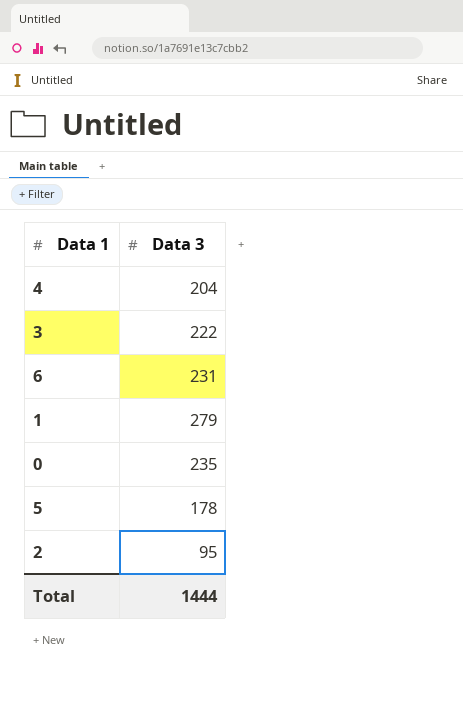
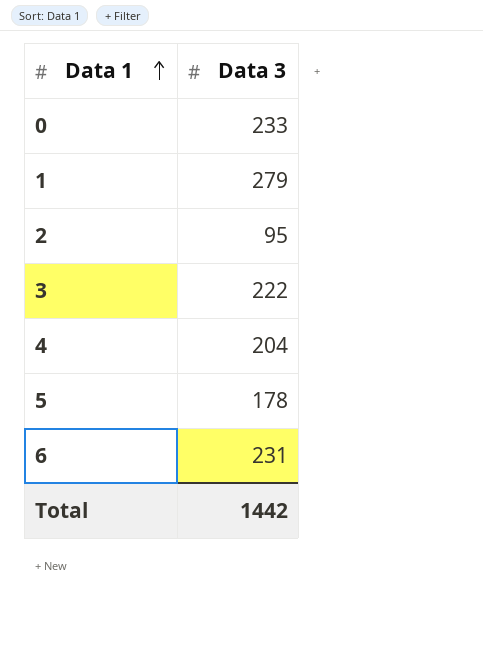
row order: none -> Data 1 ascending
0 | Data 3: 235 -> 233
Total | Data 3: 1444 -> 1442

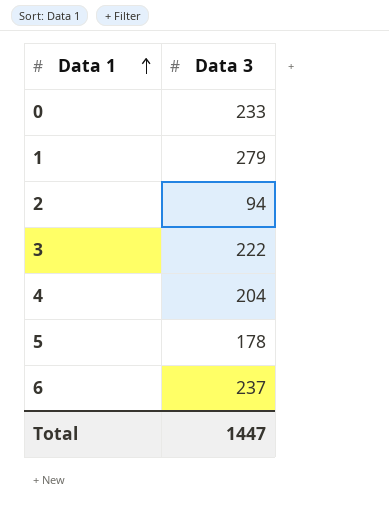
2 | Data 3: 95 -> 94
6 | Data 3: 231 -> 237
Total | Data 3: 1442 -> 1447

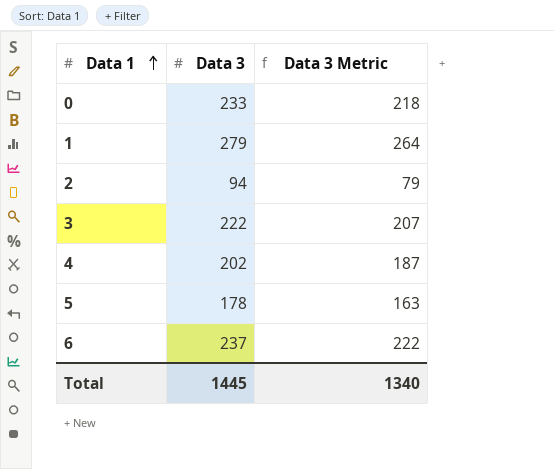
column Data 3 Metric | formula: none -> [Data 3] - 15
4 | Data 3: 204 -> 202
Total | Data 3: 1447 -> 1445

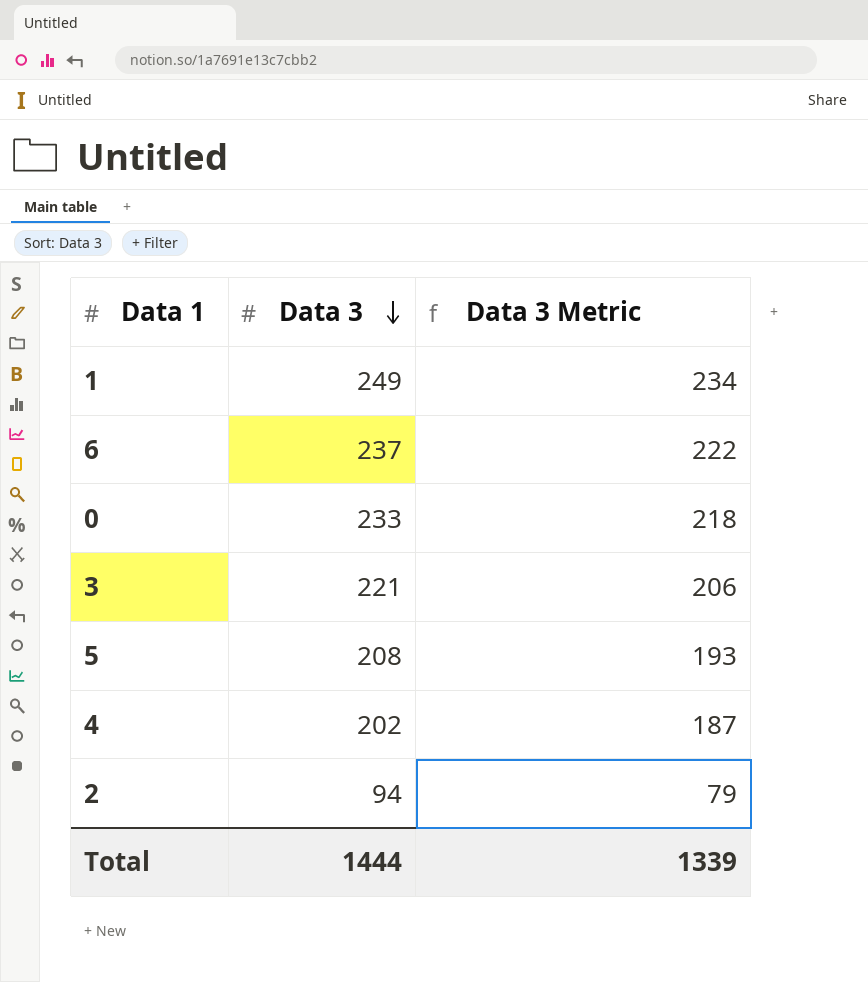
row order: Data 1 ascending -> Data 3 descending
1 | Data 3: 279 -> 249
1 | Data 3 Metric: 264 -> 234
3 | Data 3: 222 -> 221
3 | Data 3 Metric: 207 -> 206
5 | Data 3: 178 -> 208
5 | Data 3 Metric: 163 -> 193
Total | Data 3: 1445 -> 1444
Total | Data 3 Metric: 1340 -> 1339

